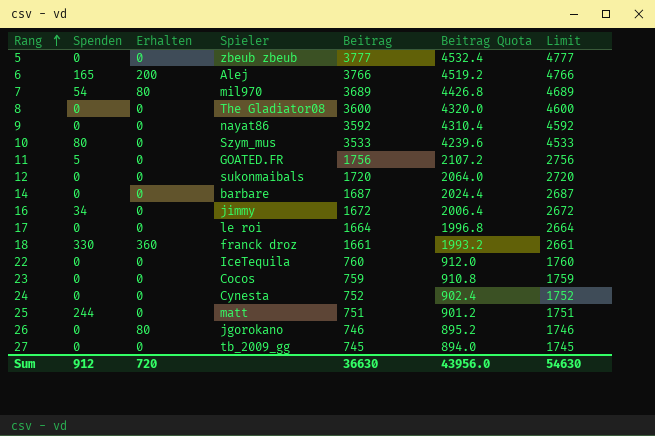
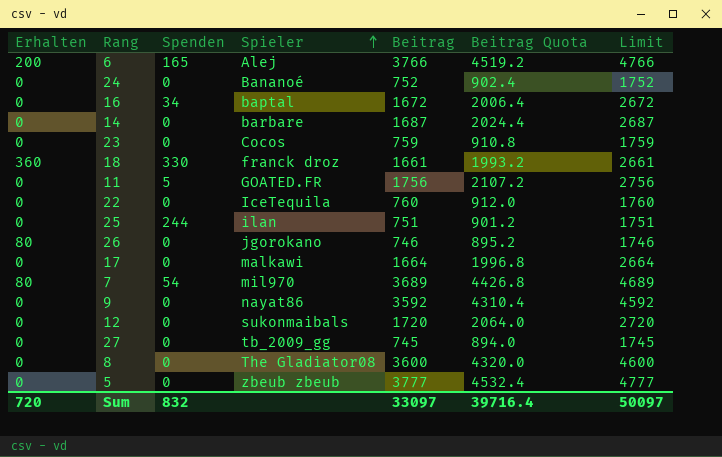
row order: Rang ascending -> Spieler ascending
column Erhalten | position: 3 -> 1
row 10: 80 | 0 | Szym_mus | 3533 | 4239.6 | 4533 -> none
24 | Spieler: Cynesta -> Bananoé
16 | Spieler: jimmy -> baptal
25 | Spieler: matt -> ilan
17 | Spieler: le roi -> malkawi
Sum | Spenden: 912 -> 832
Sum | Beitrag: 36630 -> 33097
Sum | Beitrag Quota: 43956.0 -> 39716.4
Sum | Limit: 54630 -> 50097

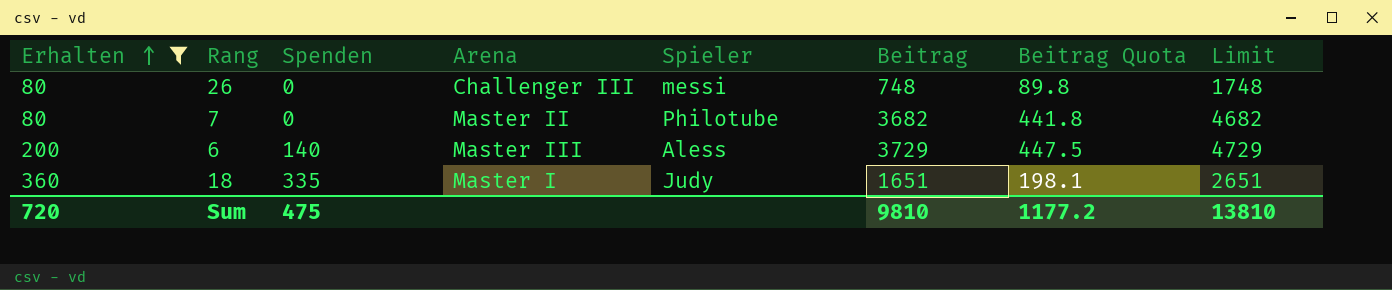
filter: none -> Erhalten != 0
row order: Spieler ascending -> Erhalten ascending
column Arena | position: none -> 4
column Beitrag Quota | formula: [Beitrag] * 1.2 -> [Beitrag] * 0.12
26 | Spieler: jgorokano -> messi
26 | Beitrag: 746 -> 748
26 | Limit: 1746 -> 1748
7 | Spenden: 54 -> 0
7 | Spieler: mil970 -> Philotube
7 | Beitrag: 3689 -> 3682
7 | Limit: 4689 -> 4682
6 | Spenden: 165 -> 140
6 | Spieler: Alej -> Aless
6 | Beitrag: 3766 -> 3729
6 | Limit: 4766 -> 4729
18 | Spenden: 330 -> 335
18 | Spieler: franck droz -> Judy
18 | Beitrag: 1661 -> 1651
18 | Limit: 2661 -> 2651
Sum | Spenden: 832 -> 475
Sum | Beitrag: 33097 -> 9810
Sum | Beitrag Quota: 39716.4 -> 1177.2
Sum | Limit: 50097 -> 13810

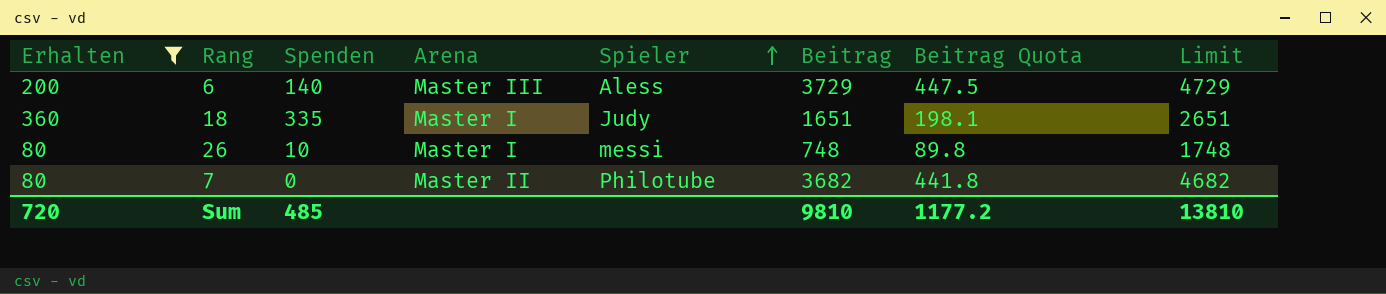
row order: Erhalten ascending -> Spieler ascending
26 | Spenden: 0 -> 10
26 | Arena: Challenger III -> Master I
Sum | Spenden: 475 -> 485

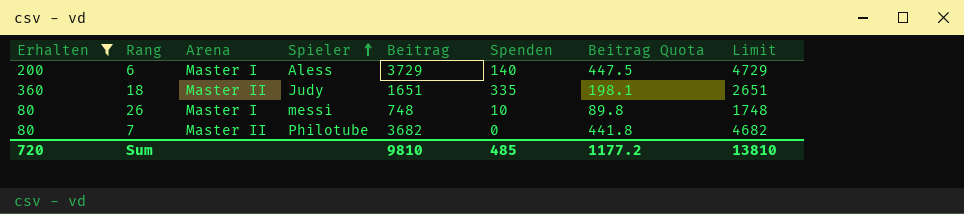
column Spenden | position: 3 -> 6
6 | Arena: Master III -> Master I
18 | Arena: Master I -> Master II

